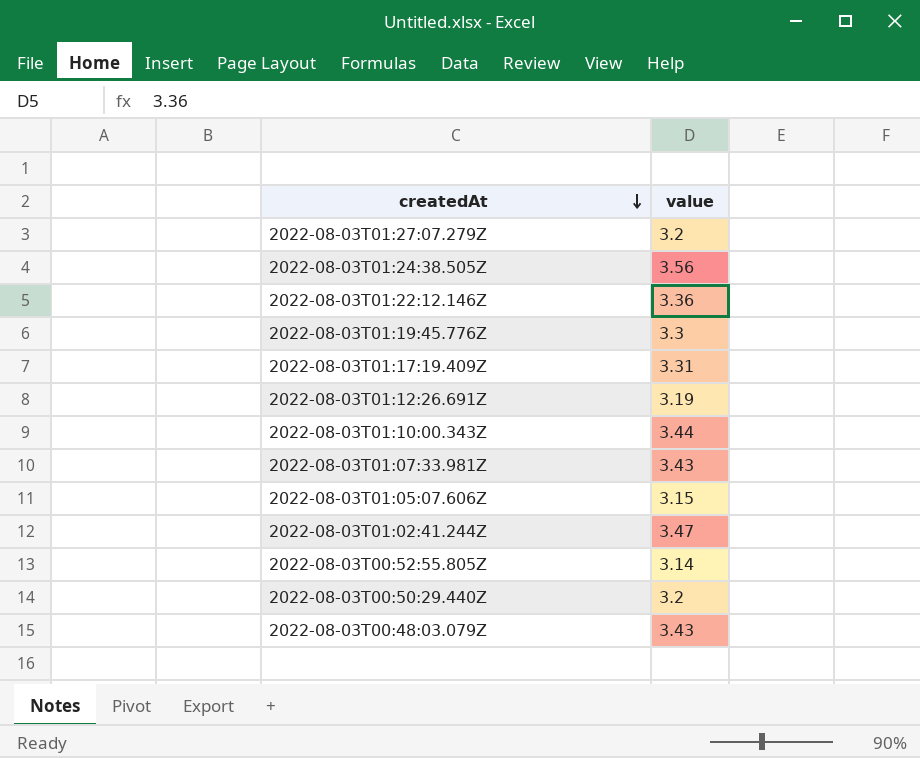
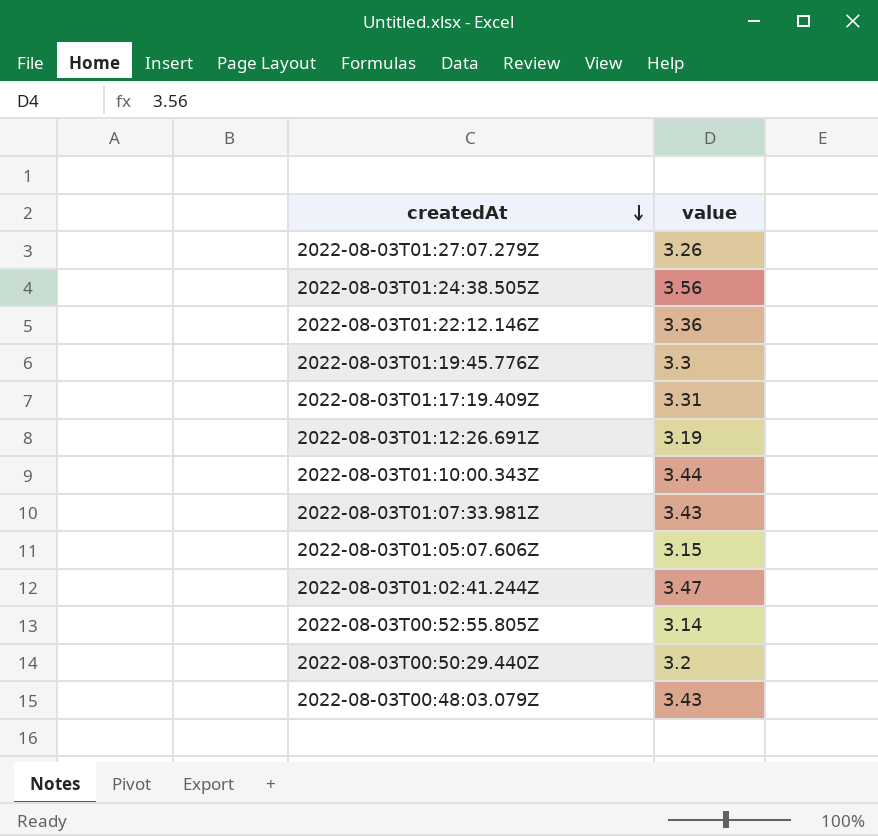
2022-08-03T01:27:07.279Z | value: 3.2 -> 3.26

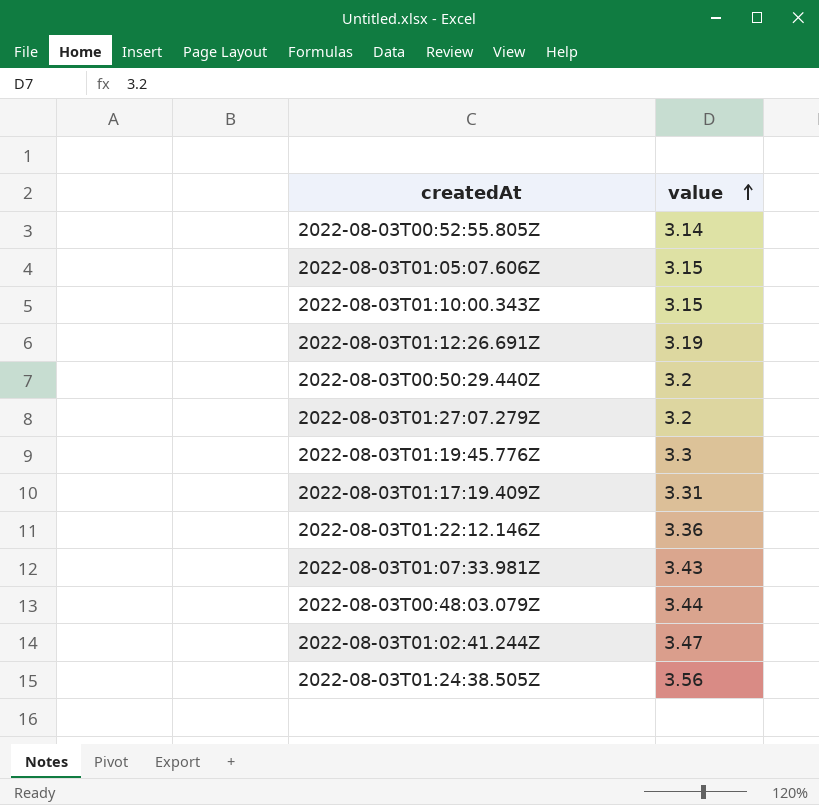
row order: createdAt descending -> value ascending
2022-08-03T01:10:00.343Z | value: 3.44 -> 3.15
2022-08-03T01:27:07.279Z | value: 3.26 -> 3.2
2022-08-03T00:48:03.079Z | value: 3.43 -> 3.44

